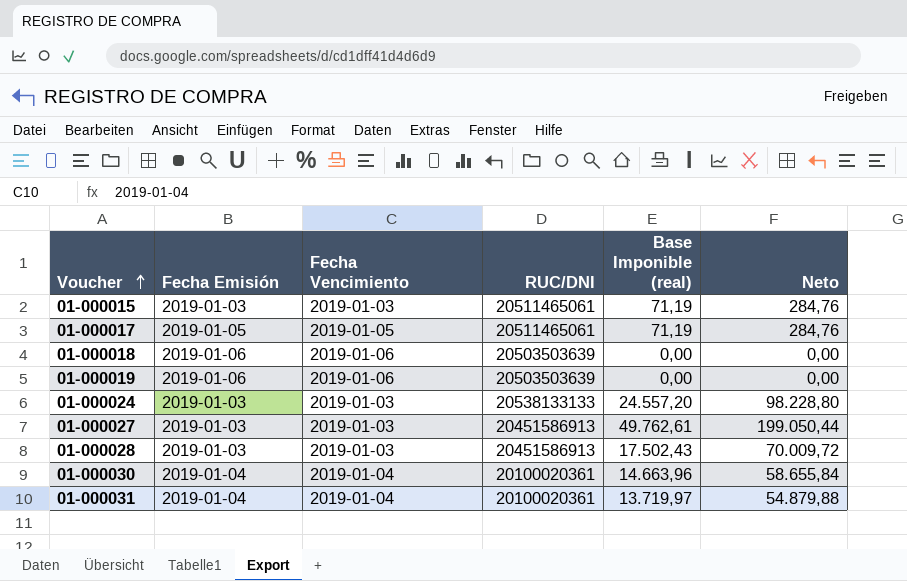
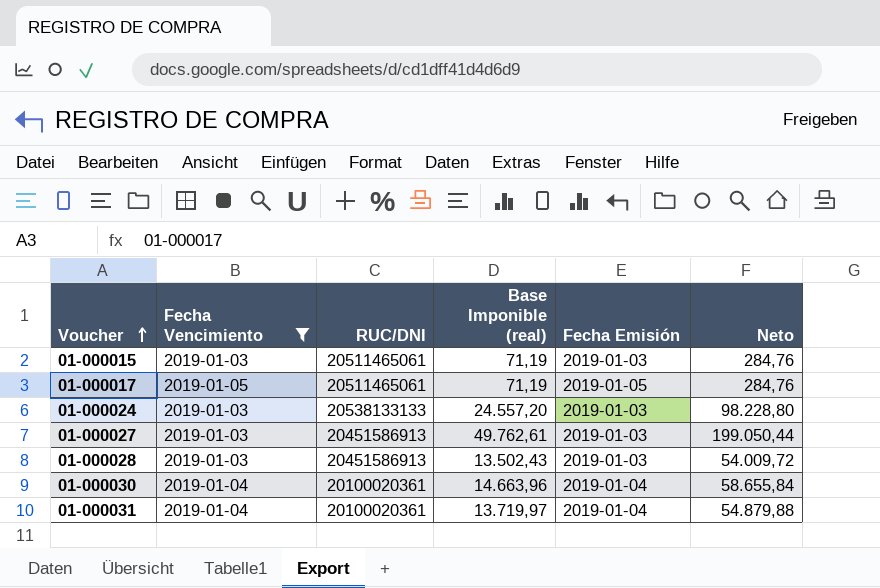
filter: none -> Fecha Vencimiento != 2019-01-06
column Fecha Emisión | position: 2 -> 5
01-000028 | Base Imponible (real): 17.502,43 -> 13.502,43
01-000028 | Neto: 70.009,72 -> 54.009,72

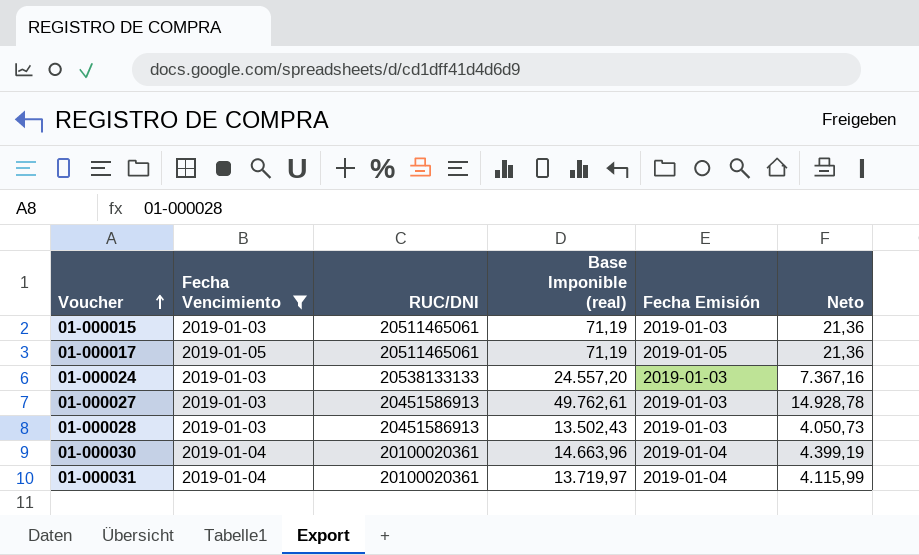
column Neto | formula: [Base Imponible (real)] * 4 -> [Base Imponible (real)] * 0,3

